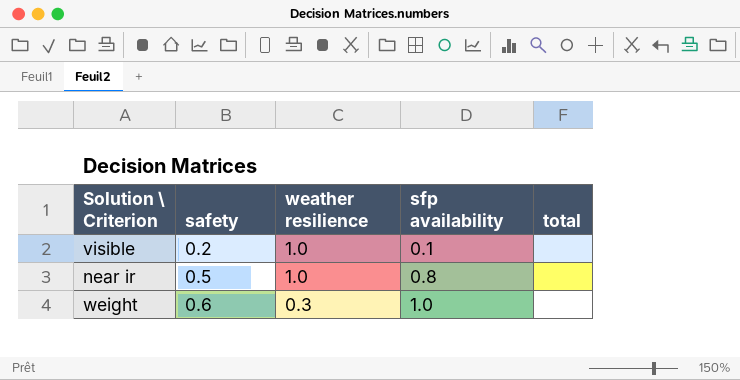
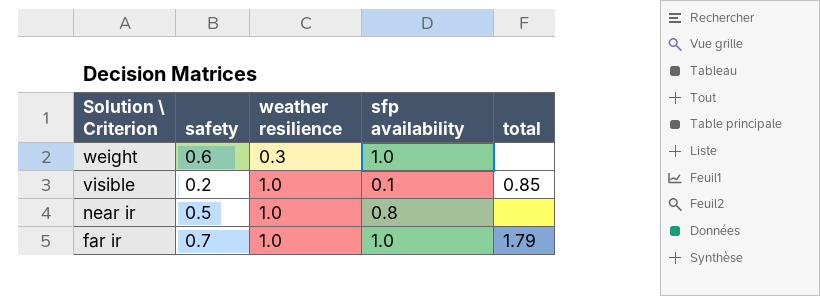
row order: safety ascending -> Solution \ Criterion descending
visible | total: none -> 0.85
row far ir: none -> 0.7 | 1.0 | 1.0 | 1.79

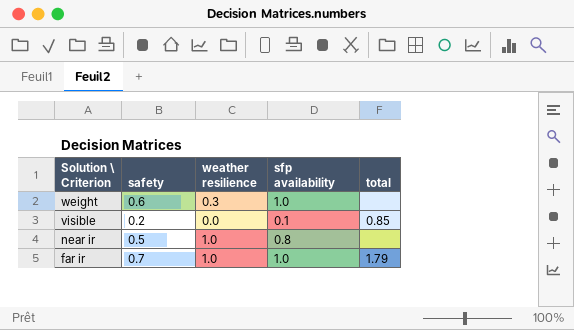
visible | weather resilience: 1.0 -> 0.0

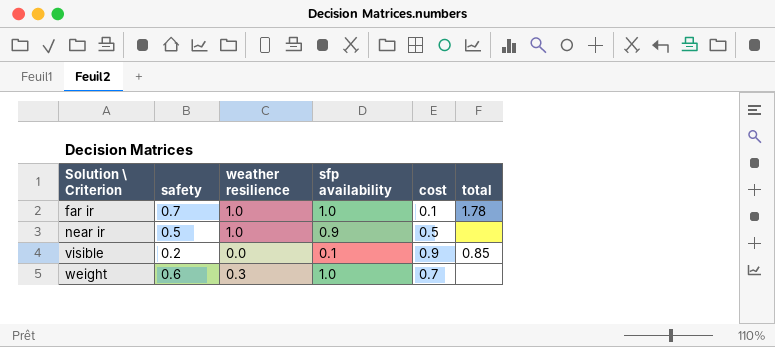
row order: Solution \ Criterion descending -> Solution \ Criterion ascending
column cost | position: none -> 5
far ir | total: 1.79 -> 1.78
near ir | sfp availability: 0.8 -> 0.9

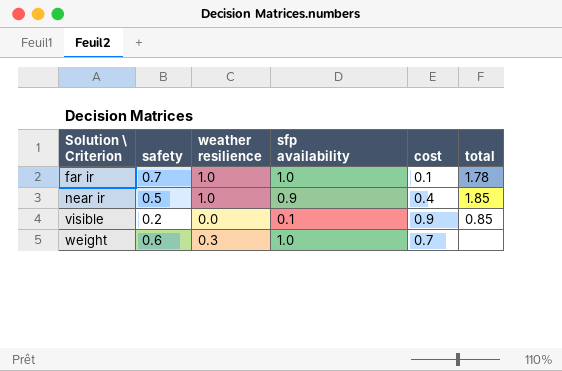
near ir | cost: 0.5 -> 0.4
near ir | total: none -> 1.85

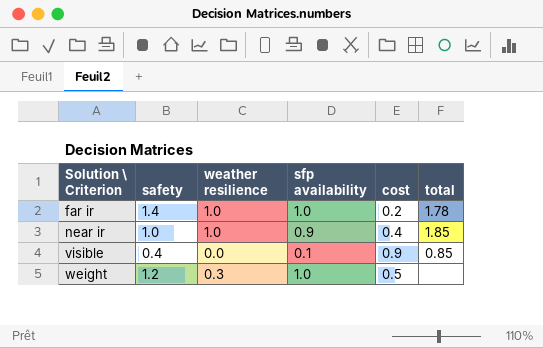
far ir | safety: 0.7 -> 1.4
far ir | cost: 0.1 -> 0.2
near ir | safety: 0.5 -> 1.0
visible | safety: 0.2 -> 0.4
weight | safety: 0.6 -> 1.2
weight | cost: 0.7 -> 0.5

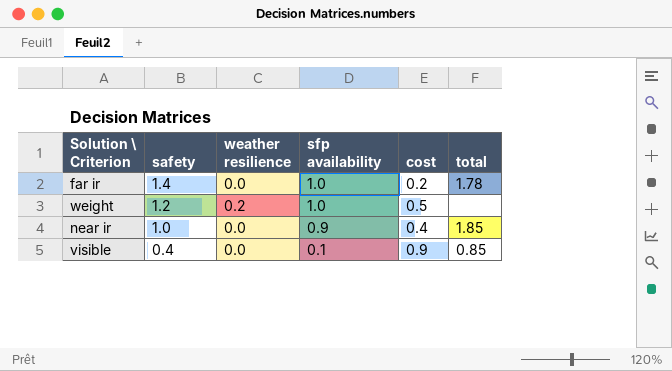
row order: Solution \ Criterion ascending -> safety descending
far ir | weather resilience: 1.0 -> 0.0
weight | weather resilience: 0.3 -> 0.2
near ir | weather resilience: 1.0 -> 0.0

